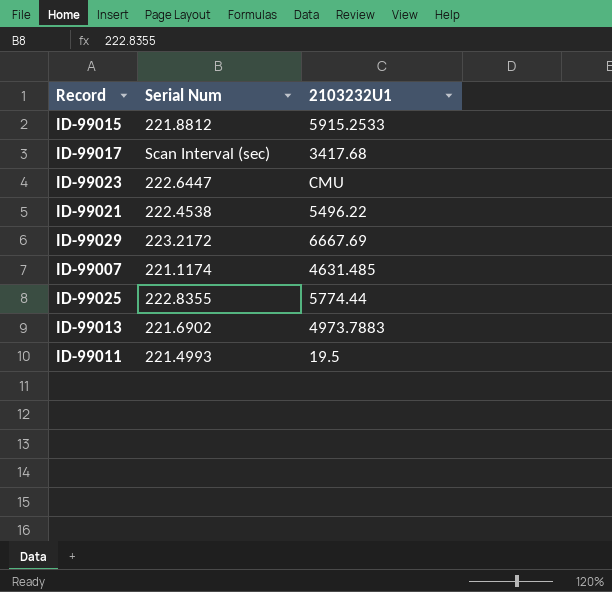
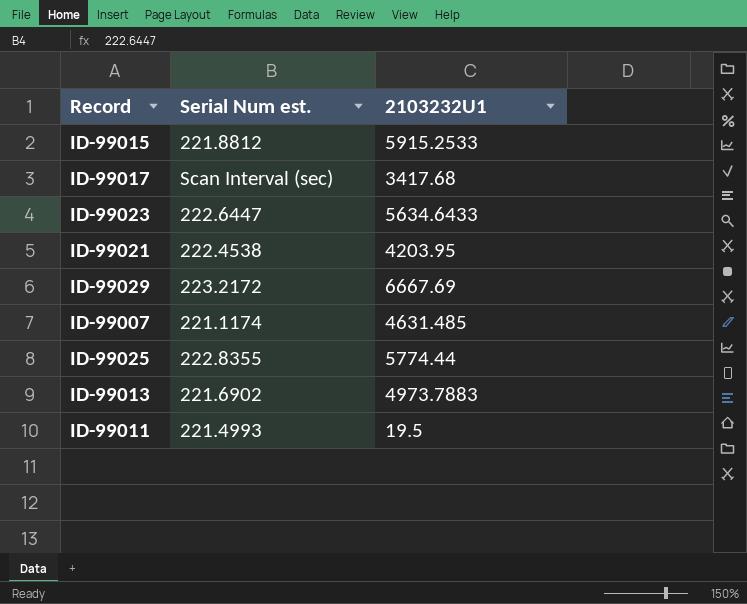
column name: Serial Num -> Serial Num est.
ID-99023 | 2103232U1: CMU -> 5634.6433
ID-99021 | 2103232U1: 5496.22 -> 4203.95

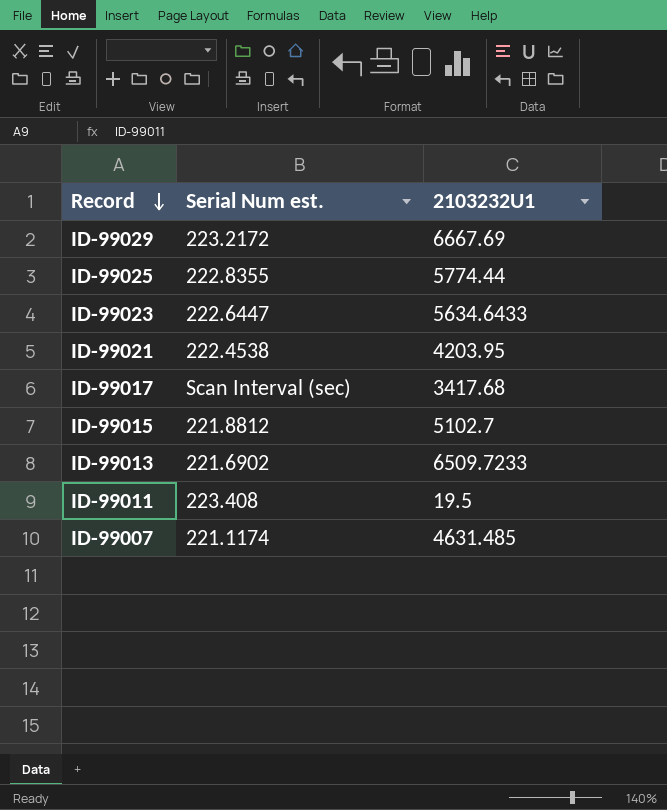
row order: none -> Record descending
ID-99015 | 2103232U1: 5915.2533 -> 5102.7
ID-99013 | 2103232U1: 4973.7883 -> 6509.7233
ID-99011 | Serial Num est.: 221.4993 -> 223.408

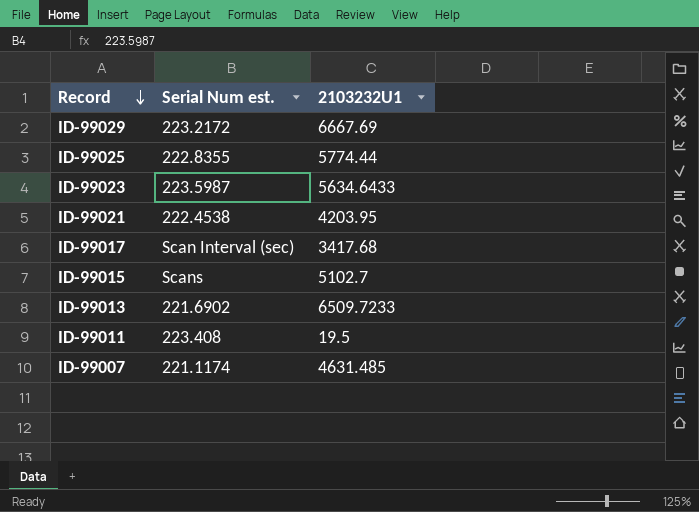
ID-99023 | Serial Num est.: 222.6447 -> 223.5987
ID-99015 | Serial Num est.: 221.8812 -> Scans

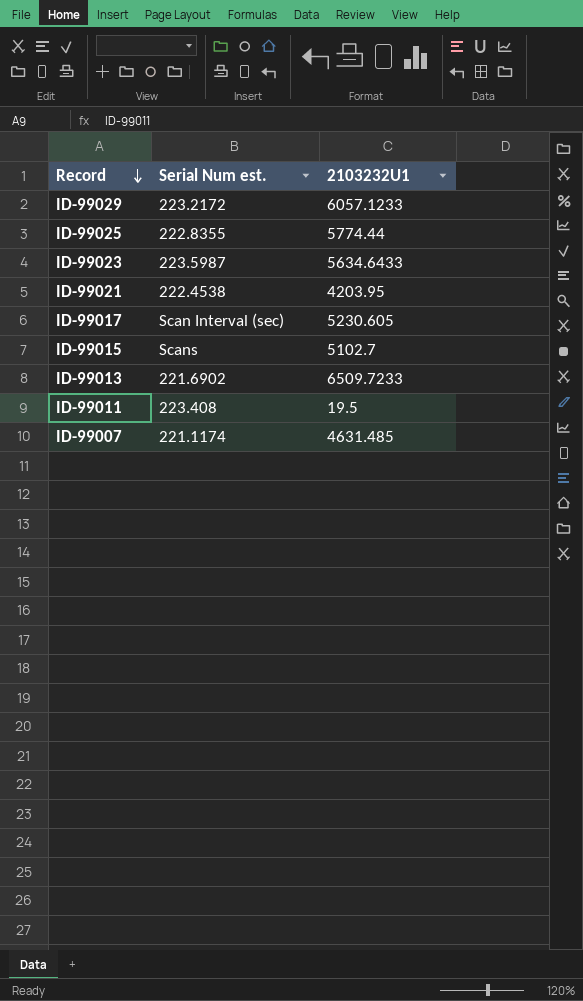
ID-99029 | 2103232U1: 6667.69 -> 6057.1233
ID-99017 | 2103232U1: 3417.68 -> 5230.605

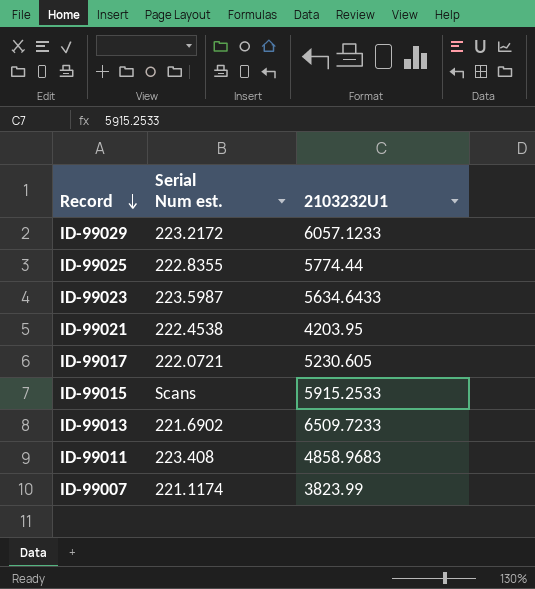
ID-99017 | Serial Num est.: Scan Interval (sec) -> 222.0721
ID-99015 | 2103232U1: 5102.7 -> 5915.2533
ID-99011 | 2103232U1: 19.5 -> 4858.9683
ID-99007 | 2103232U1: 4631.485 -> 3823.99

